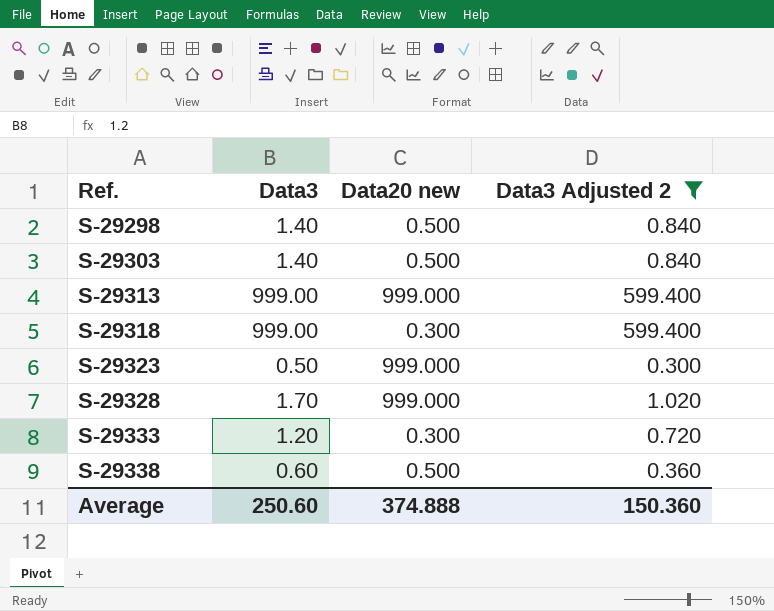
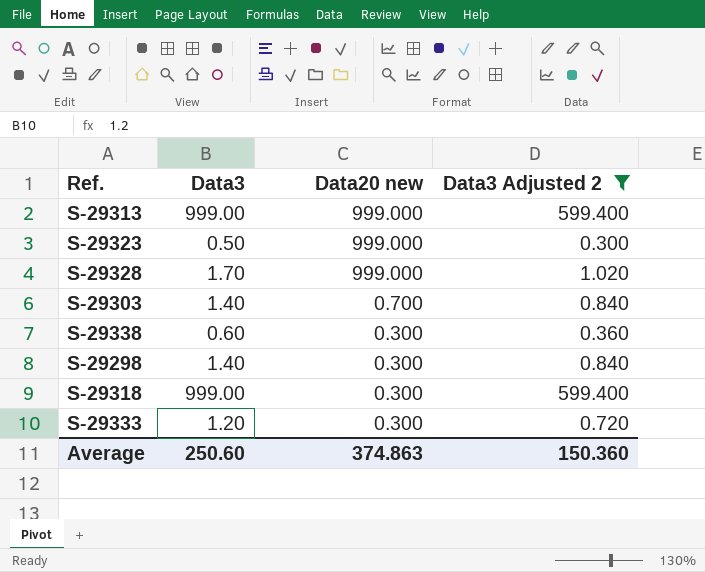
row order: Ref. ascending -> Data20 new descending
S-29303 | Data20 new: 0.500 -> 0.700
S-29338 | Data20 new: 0.500 -> 0.300
S-29298 | Data20 new: 0.500 -> 0.300
Average | Data20 new: 374.888 -> 374.863

